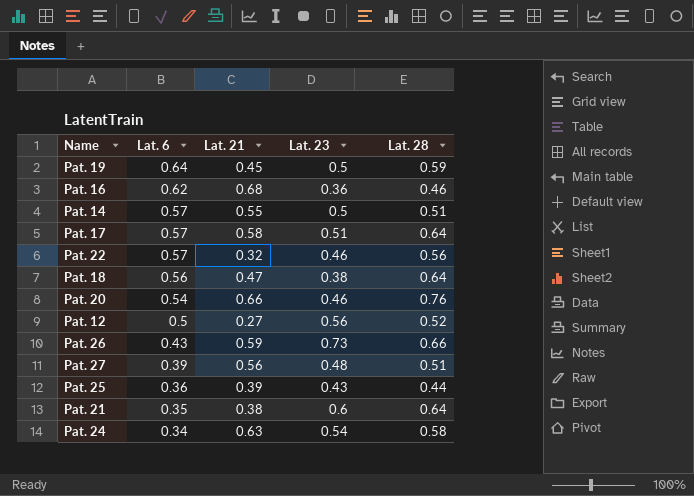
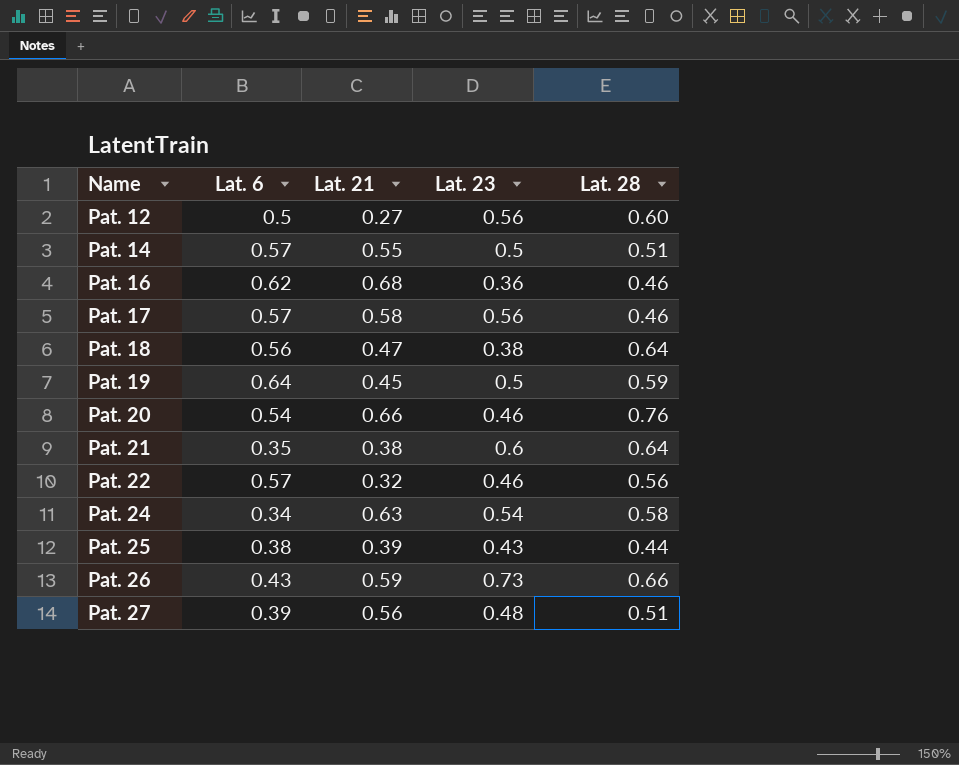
row order: Lat. 6 descending -> Name ascending
Pat. 12 | Lat. 28: 0.52 -> 0.60
Pat. 17 | Lat. 23: 0.51 -> 0.56
Pat. 17 | Lat. 28: 0.64 -> 0.46
Pat. 25 | Lat. 6: 0.36 -> 0.38

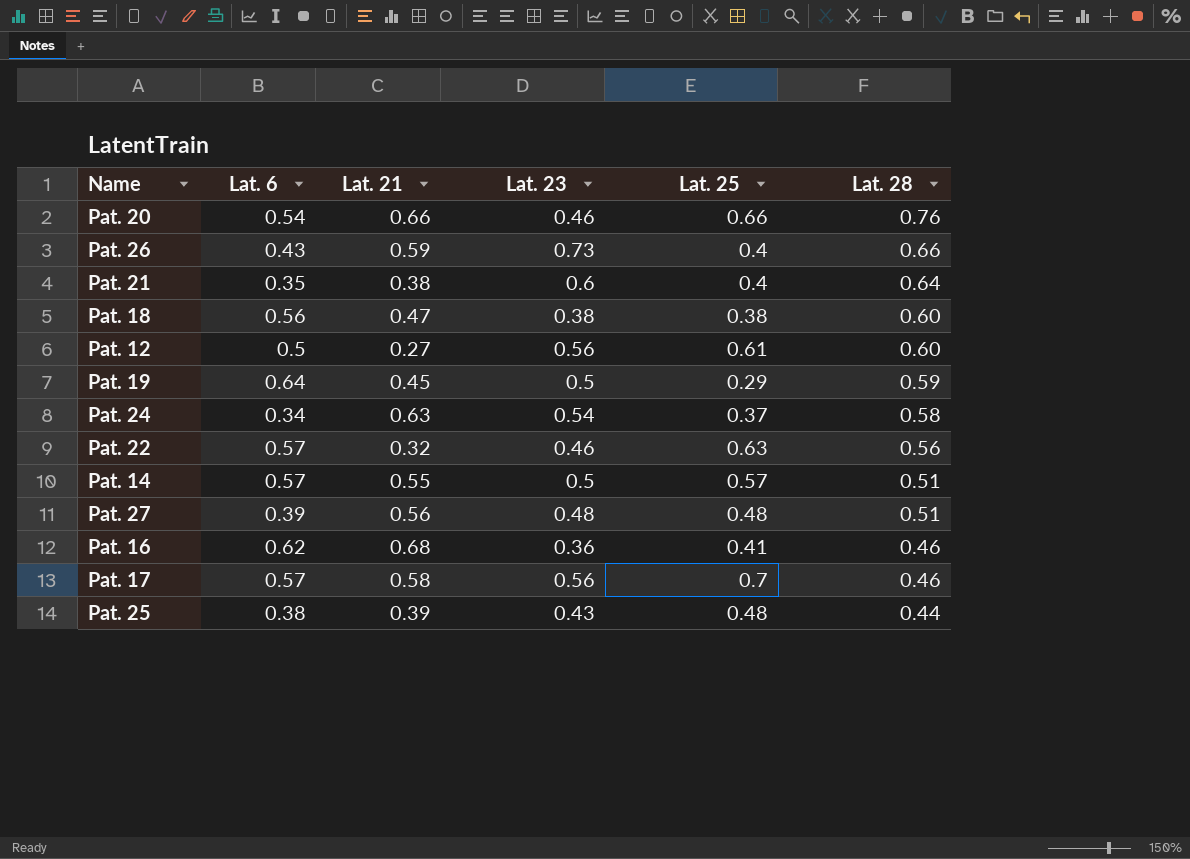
row order: Name ascending -> Lat. 28 descending
column Lat. 25 | position: none -> 5
Pat. 18 | Lat. 28: 0.64 -> 0.60

